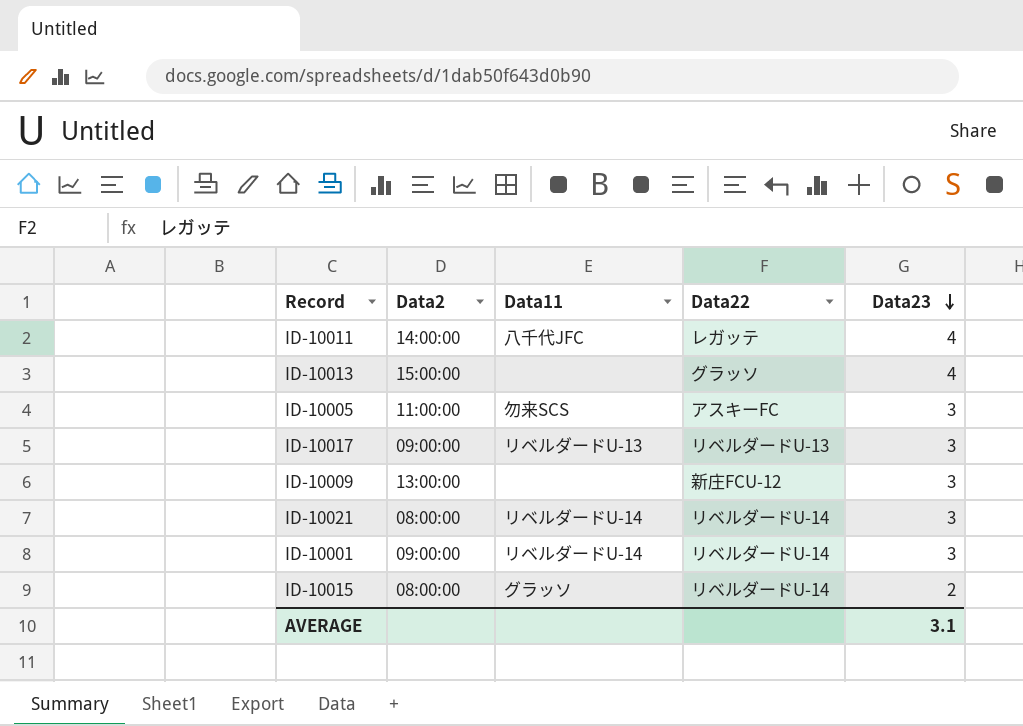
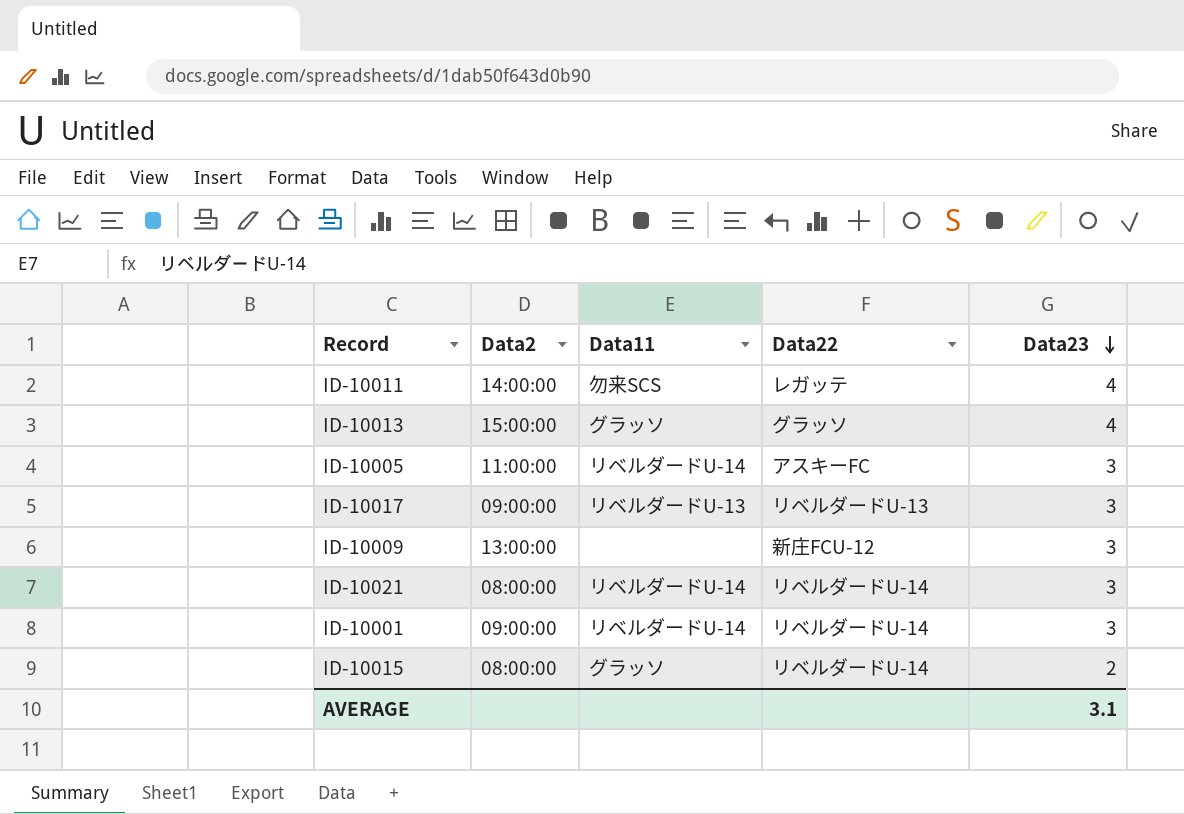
ID-10011 | Data11: 八千代JFC -> 勿来SCS
ID-10013 | Data11: none -> グラッソ
ID-10005 | Data11: 勿来SCS -> リベルダードU-14

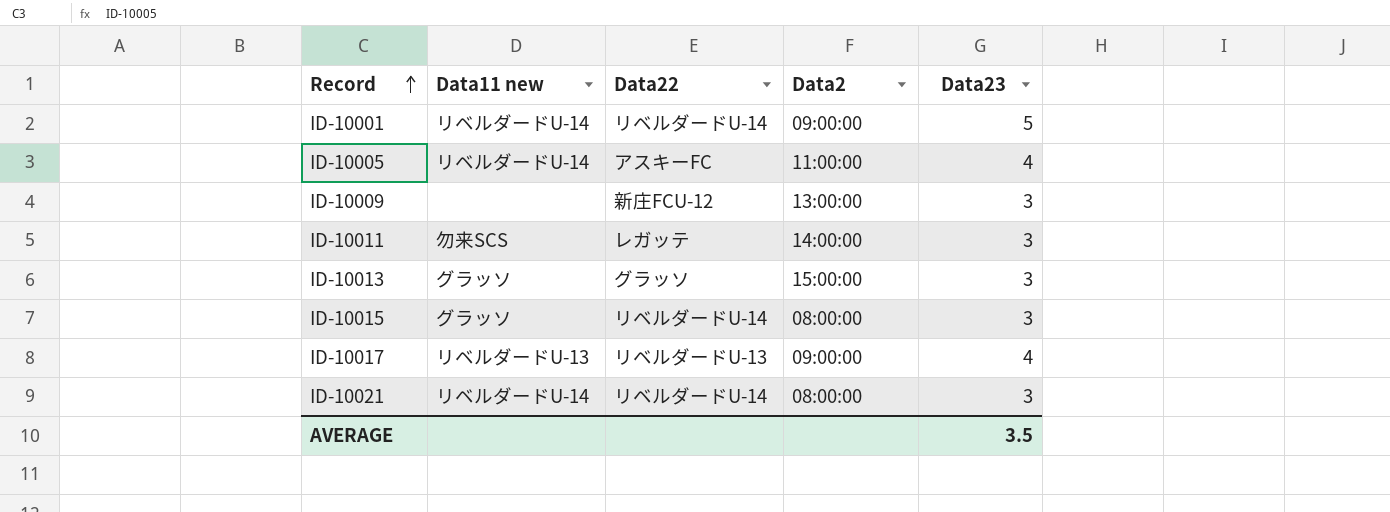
row order: Data23 descending -> Record ascending
column name: Data11 -> Data11 new
column Data2 | position: 2 -> 4
ID-10001 | Data23: 3 -> 5
ID-10005 | Data23: 3 -> 4
ID-10011 | Data23: 4 -> 3
ID-10013 | Data23: 4 -> 3
ID-10015 | Data23: 2 -> 3
ID-10017 | Data23: 3 -> 4
AVERAGE | Data23: 3.1 -> 3.5

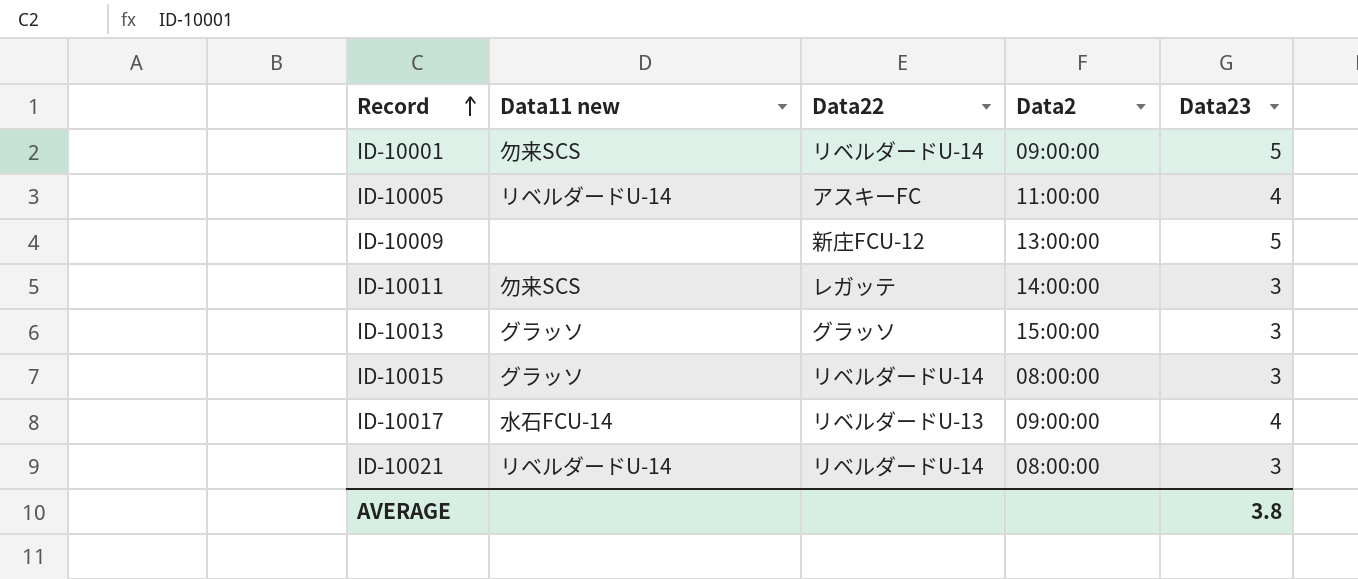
ID-10001 | Data11 new: リベルダードU-14 -> 勿来SCS
ID-10009 | Data23: 3 -> 5
ID-10017 | Data11 new: リベルダードU-13 -> 水石FCU-14
AVERAGE | Data23: 3.5 -> 3.8

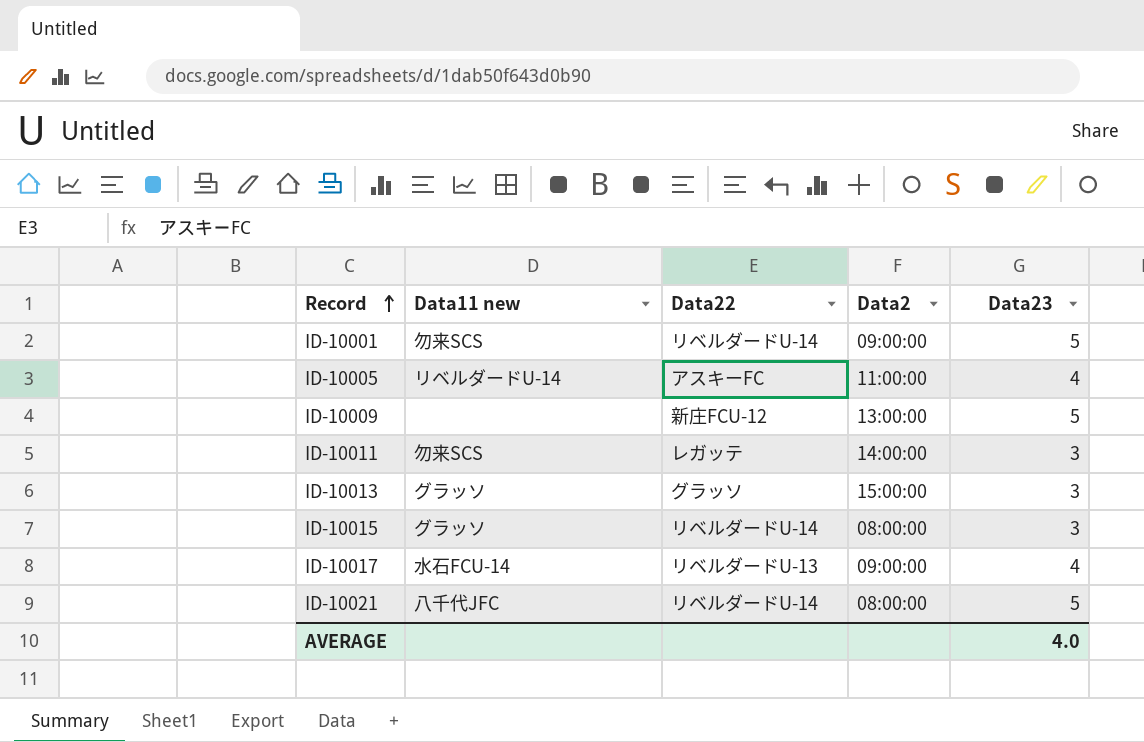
ID-10021 | Data11 new: リベルダードU-14 -> 八千代JFC
ID-10021 | Data23: 3 -> 5
AVERAGE | Data23: 3.8 -> 4.0

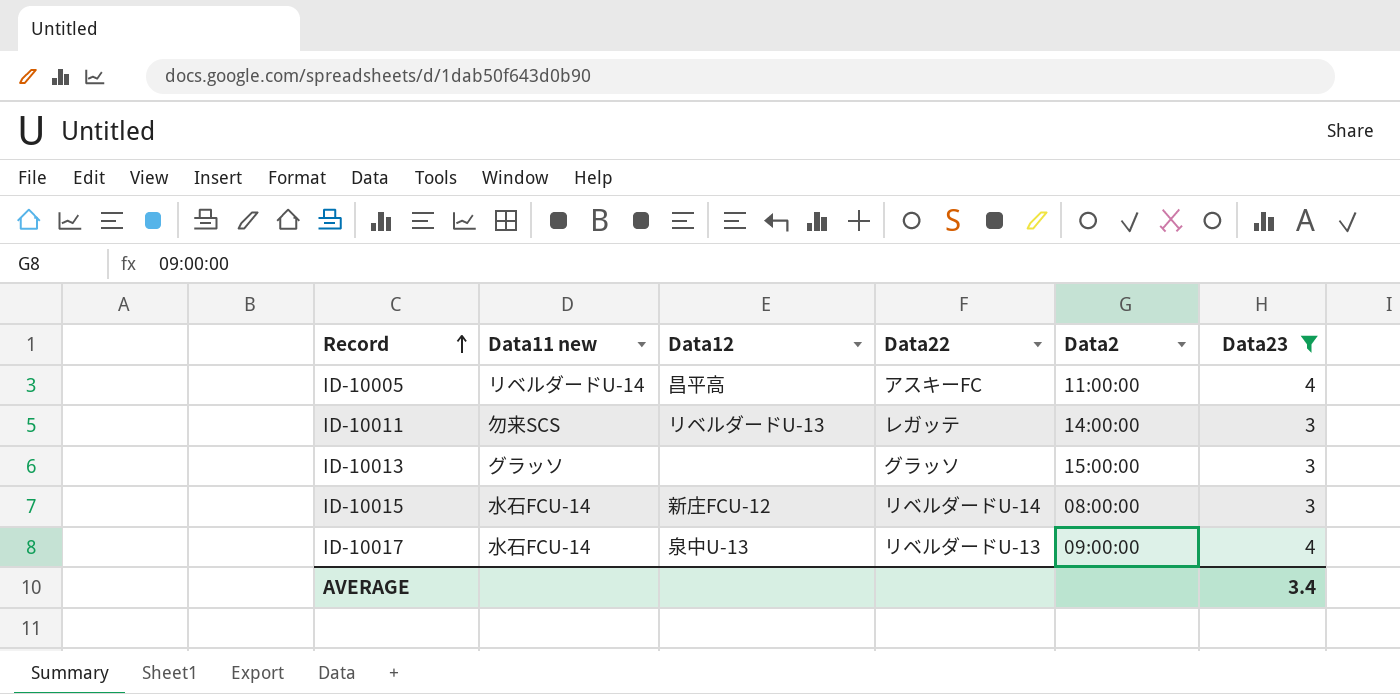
filter: none -> Data23 != 5
column Data12 | position: none -> 3
ID-10015 | Data11 new: グラッソ -> 水石FCU-14
AVERAGE | Data23: 4.0 -> 3.4

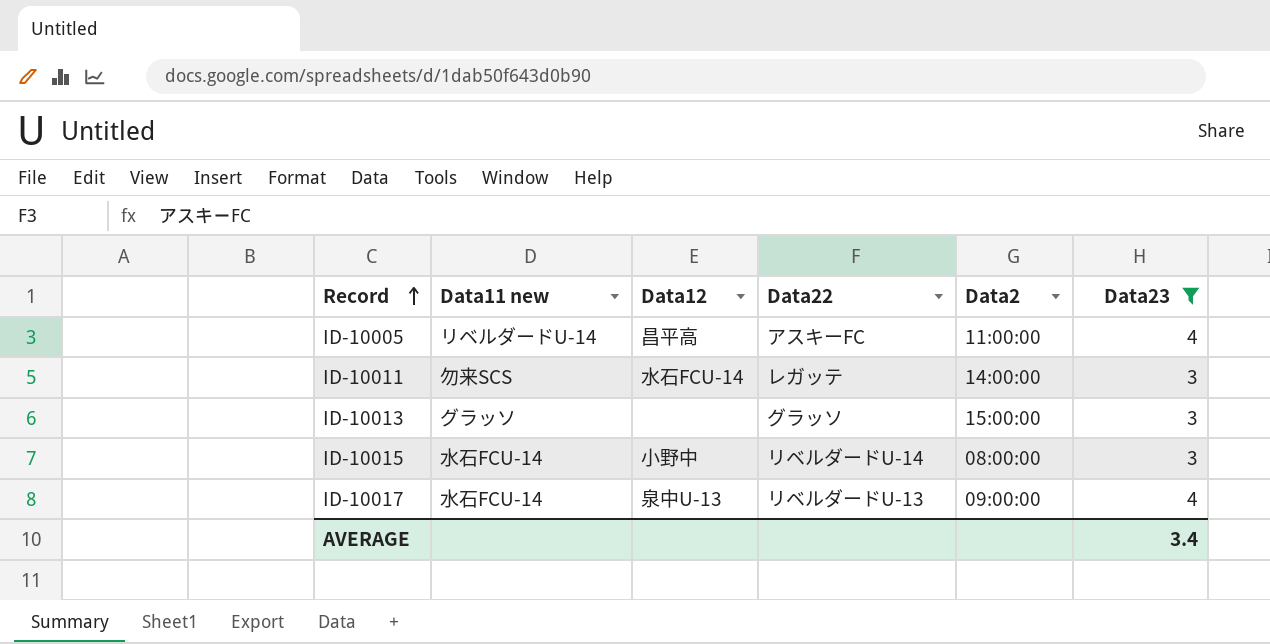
ID-10011 | Data12: リベルダードU-13 -> 水石FCU-14
ID-10015 | Data12: 新庄FCU-12 -> 小野中

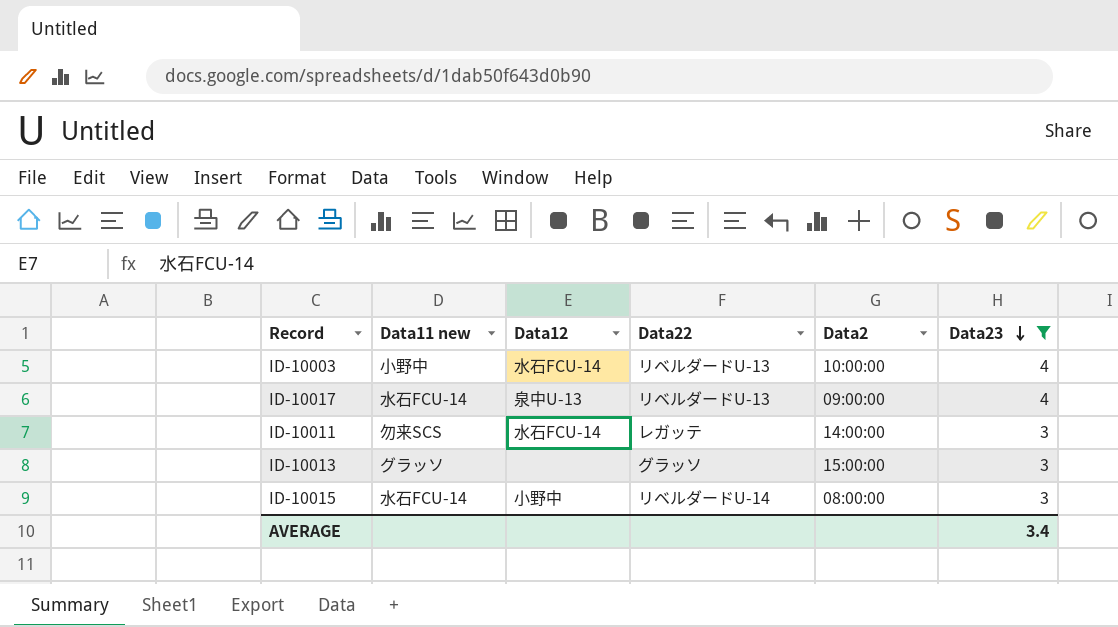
row order: Record ascending -> Data23 descending
row ID-10005: リベルダードU-14 | 昌平高 | アスキーFC | 11:00:00 | 4 -> none
row ID-10003: none -> 小野中 | 水石FCU-14 | リベルダードU-13 | 10:00:00 | 4

